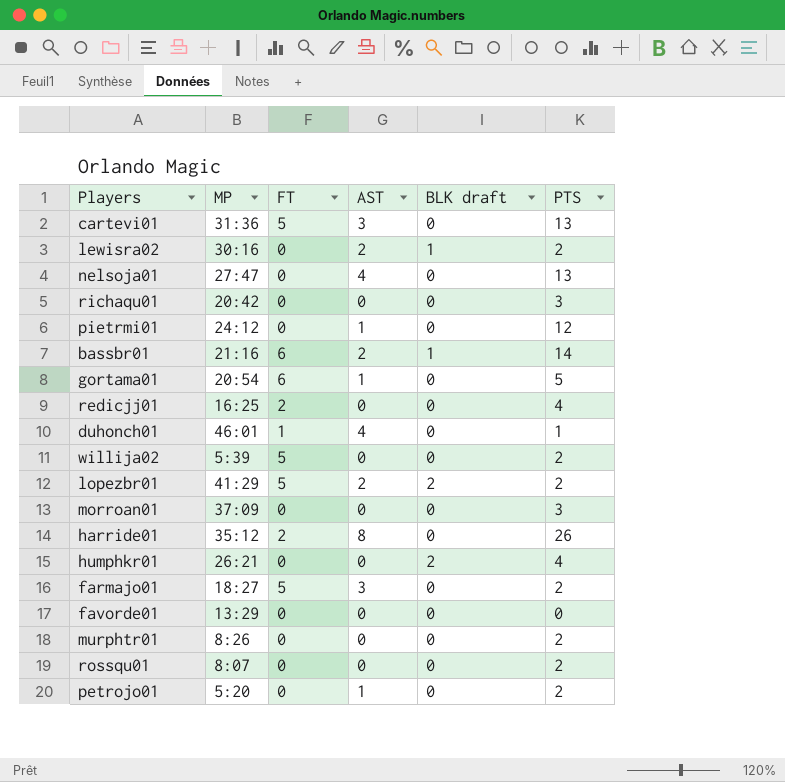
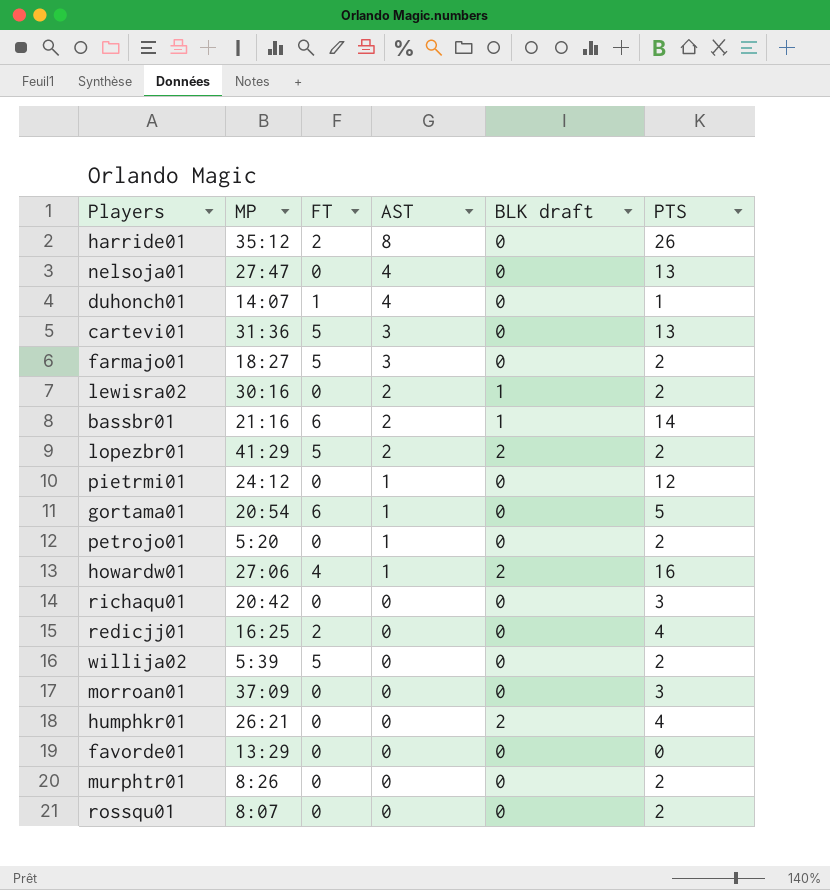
row order: none -> AST descending
duhonch01 | MP: 46:01 -> 14:07
row howardw01: none -> 27:06 | 4 | 1 | 2 | 16

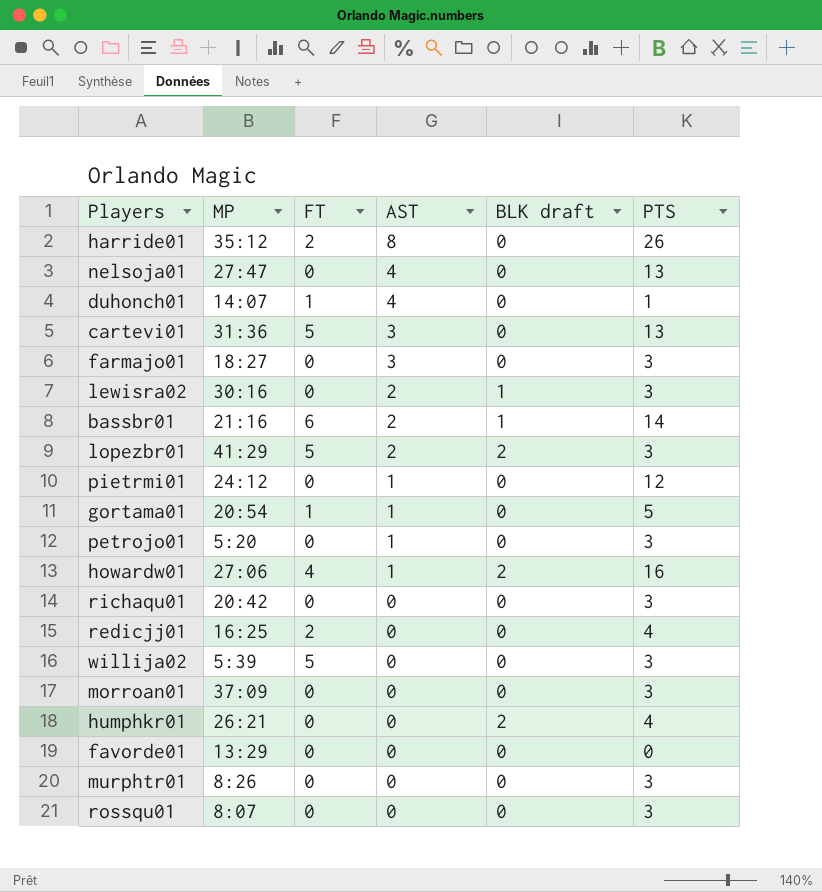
farmajo01 | FT: 5 -> 0
farmajo01 | PTS: 2 -> 3
lewisra02 | PTS: 2 -> 3
lopezbr01 | PTS: 2 -> 3
gortama01 | FT: 6 -> 1
petrojo01 | PTS: 2 -> 3
willija02 | PTS: 2 -> 3
murphtr01 | PTS: 2 -> 3
rossqu01 | PTS: 2 -> 3

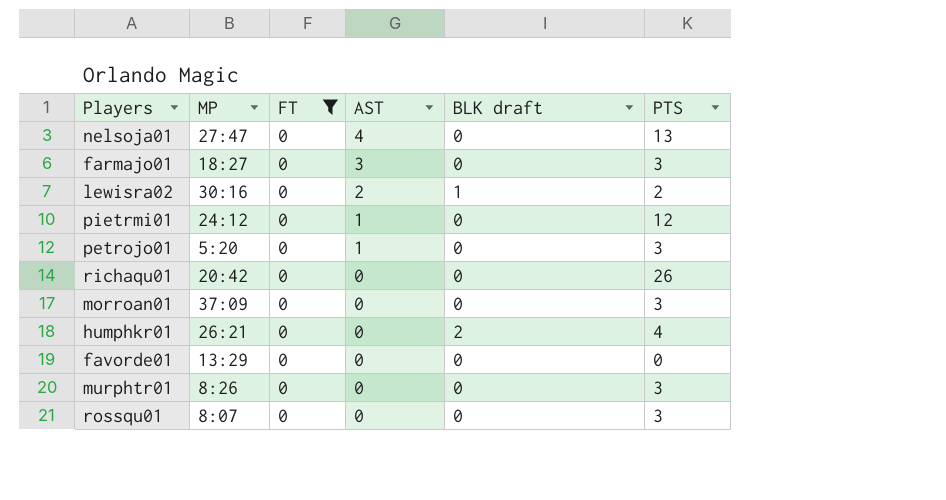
filter: none -> FT = 0
lewisra02 | PTS: 3 -> 2
richaqu01 | PTS: 3 -> 26

